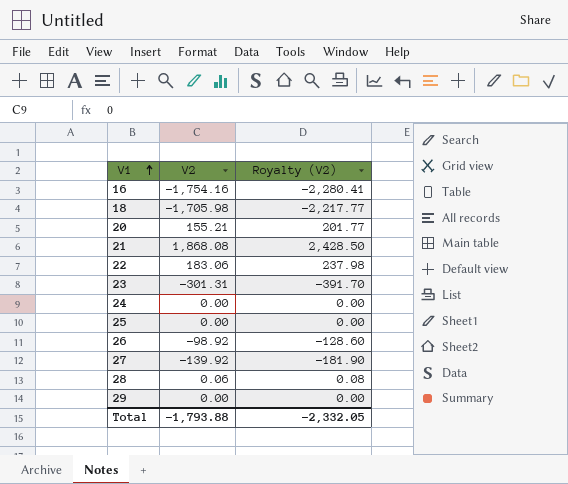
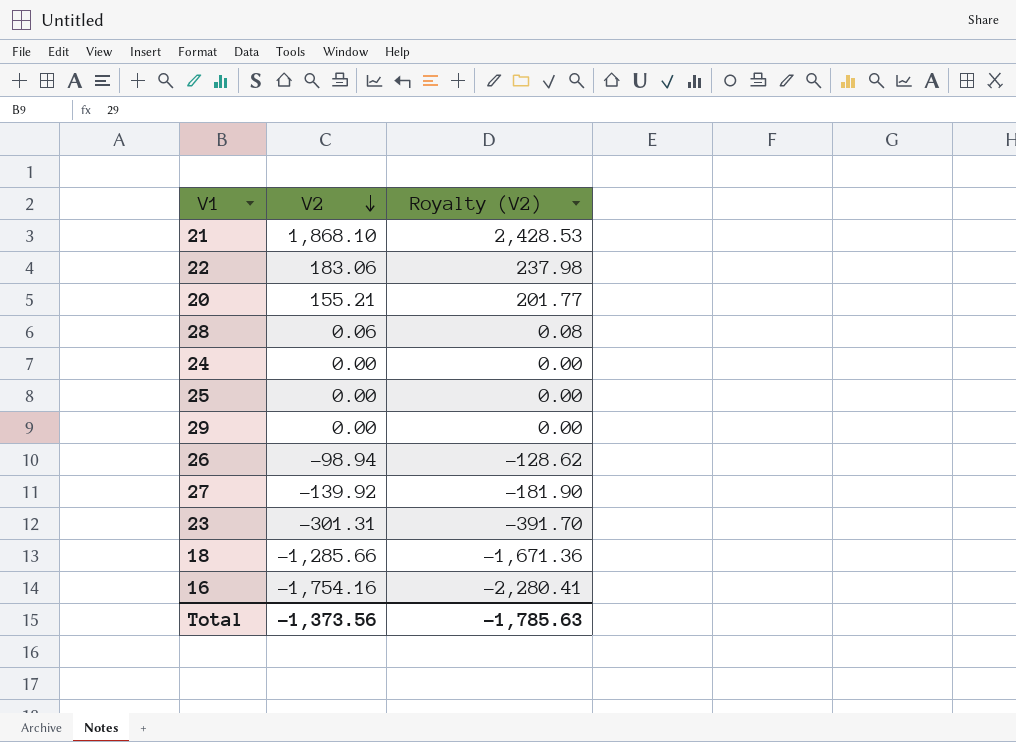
row order: V1 ascending -> V2 descending
21 | V2: 1,868.08 -> 1,868.10
21 | Royalty (V2): 2,428.50 -> 2,428.53
26 | V2: -98.92 -> -98.94
26 | Royalty (V2): -128.60 -> -128.62
18 | V2: -1,705.98 -> -1,285.66
18 | Royalty (V2): -2,217.77 -> -1,671.36
Total | V2: -1,793.88 -> -1,373.56
Total | Royalty (V2): -2,332.05 -> -1,785.63

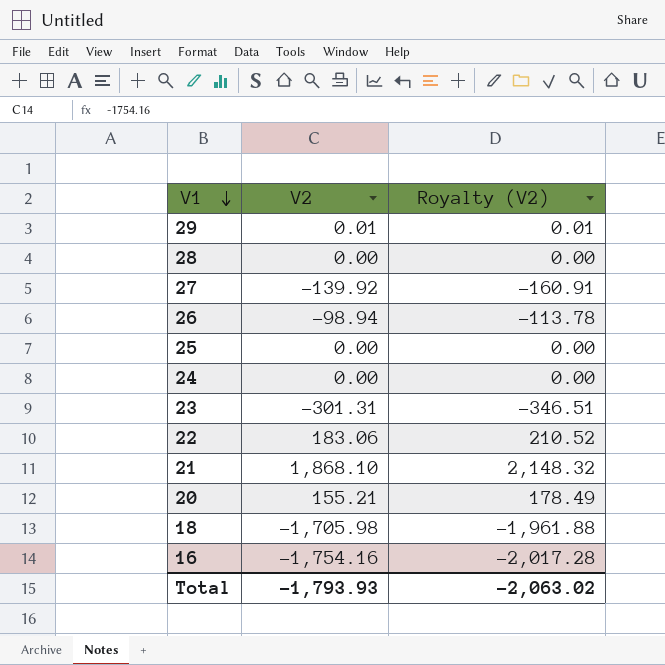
row order: V2 descending -> V1 descending
column Royalty (V2) | formula: [V2] * 1.3 -> [V2] * 1.15
29 | V2: 0.00 -> 0.01
28 | V2: 0.06 -> 0.00
18 | V2: -1,285.66 -> -1,705.98
Total | V2: -1,373.56 -> -1,793.93
Total | Royalty (V2): -1,785.63 -> -2,063.02

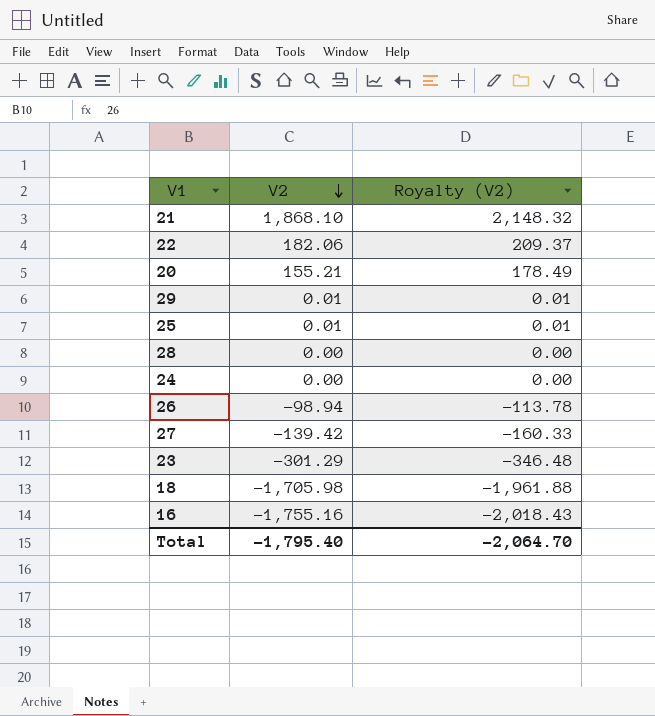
row order: V1 descending -> V2 descending
22 | V2: 183.06 -> 182.06
22 | Royalty (V2): 210.52 -> 209.37
25 | V2: 0.00 -> 0.01
25 | Royalty (V2): 0.00 -> 0.01
27 | V2: -139.92 -> -139.42
27 | Royalty (V2): -160.91 -> -160.33
23 | V2: -301.31 -> -301.29
23 | Royalty (V2): -346.51 -> -346.48
16 | V2: -1,754.16 -> -1,755.16
16 | Royalty (V2): -2,017.28 -> -2,018.43
Total | V2: -1,793.93 -> -1,795.40
Total | Royalty (V2): -2,063.02 -> -2,064.70

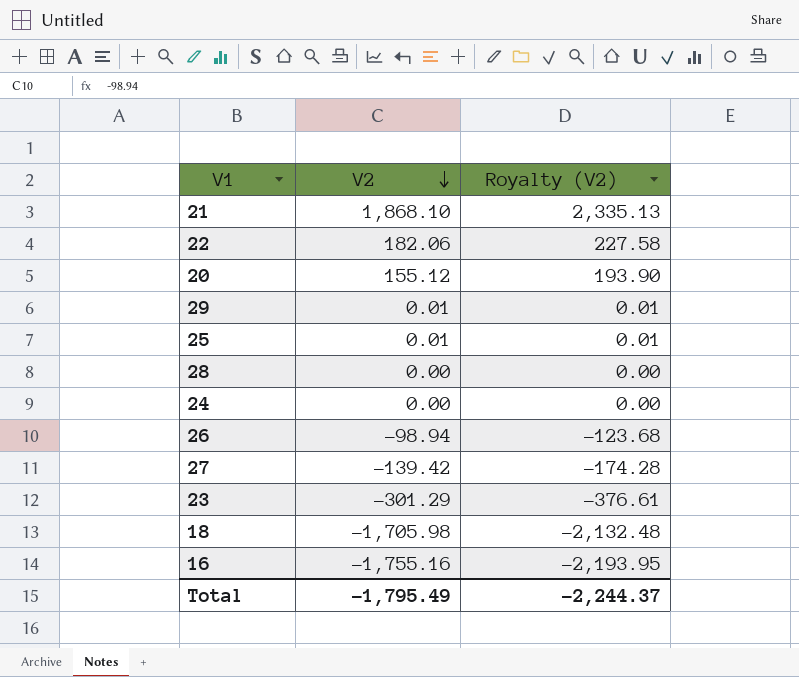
column Royalty (V2) | formula: [V2] * 1.15 -> [V2] * 1.25
20 | V2: 155.21 -> 155.12
Total | V2: -1,795.40 -> -1,795.49
Total | Royalty (V2): -2,064.70 -> -2,244.37

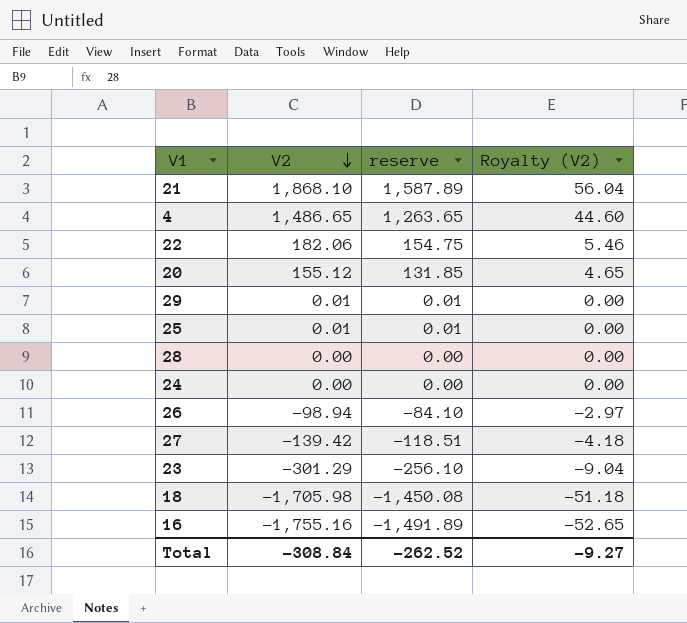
column reserve | formula: none -> [V2] * 0.85
column Royalty (V2) | formula: [V2] * 1.25 -> [V2] * 0.03
row 4: none -> 1,486.65 | 1,263.65 | 44.60
Total | V2: -1,795.49 -> -308.84
Total | Royalty (V2): -2,244.37 -> -9.27

